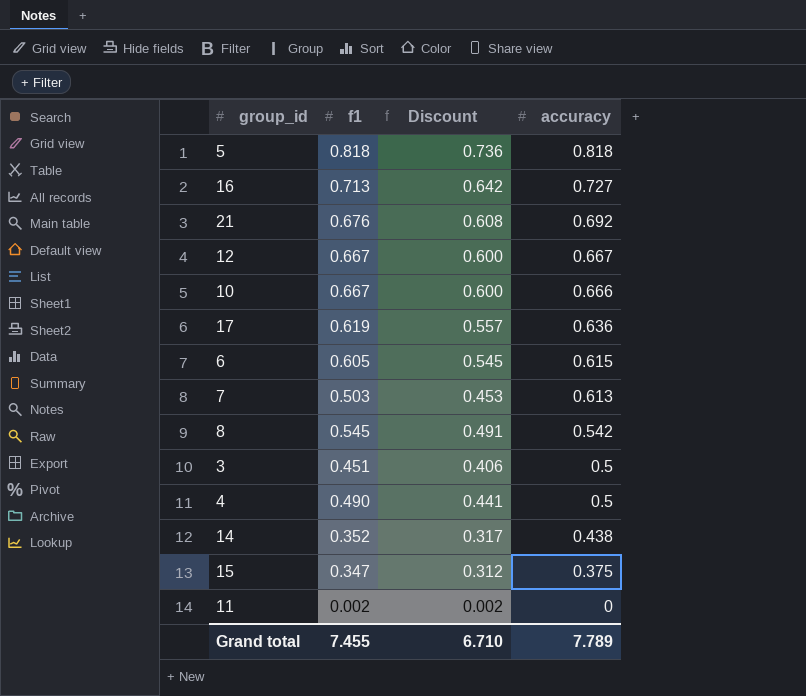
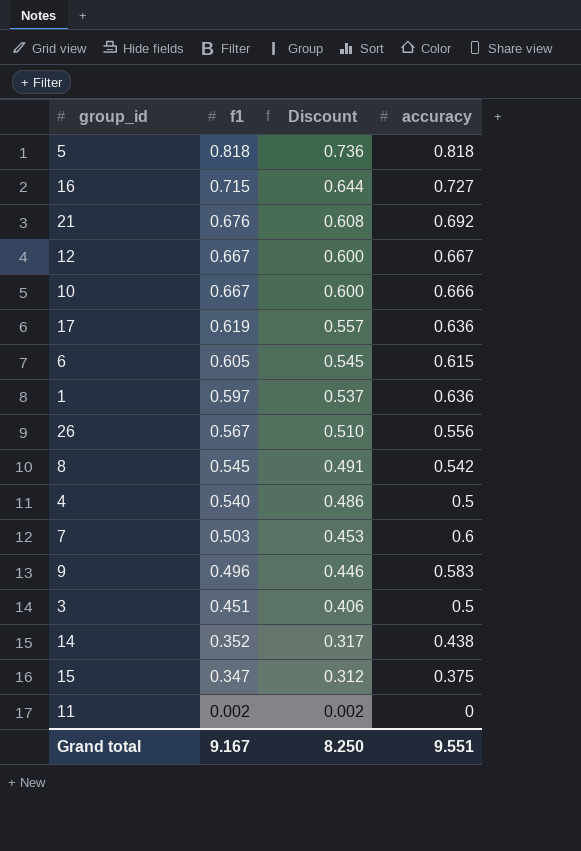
row order: accuracy descending -> f1 descending
16 | f1: 0.713 -> 0.715
16 | Discount: 0.642 -> 0.644
row 1: none -> 0.597 | 0.537 | 0.636
row 26: none -> 0.567 | 0.510 | 0.556
4 | f1: 0.490 -> 0.540
4 | Discount: 0.441 -> 0.486
7 | accuracy: 0.613 -> 0.6
row 9: none -> 0.496 | 0.446 | 0.583
Grand total | f1: 7.455 -> 9.167
Grand total | Discount: 6.710 -> 8.250
Grand total | accuracy: 7.789 -> 9.551

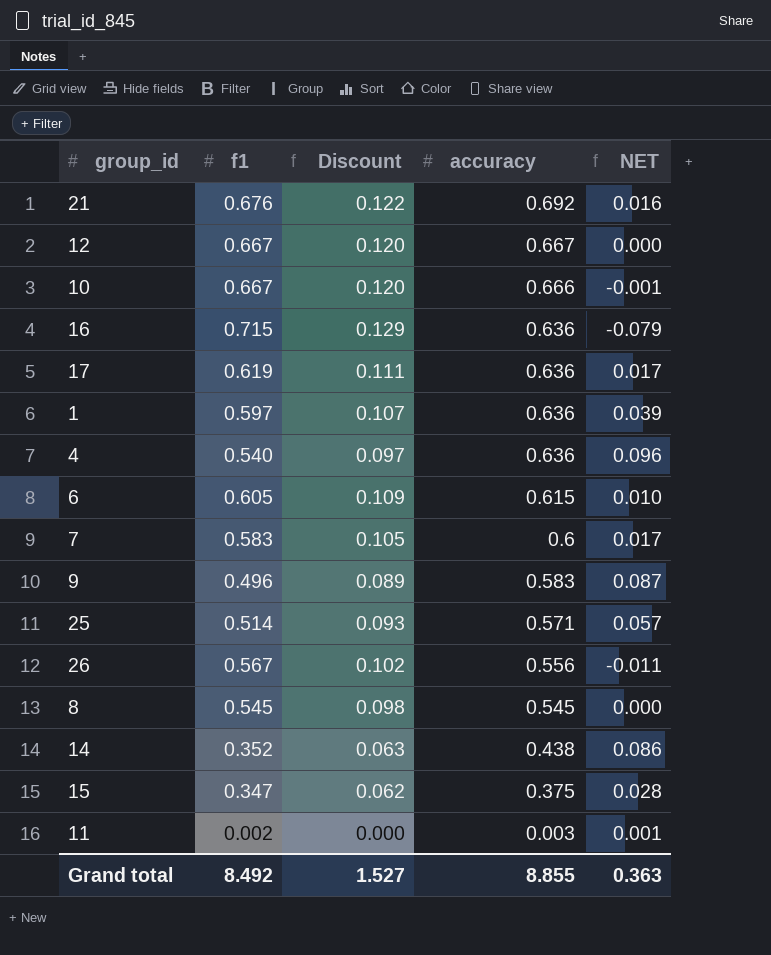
row order: f1 descending -> accuracy descending
column Discount | formula: [f1] * 0.9 -> [f1] * 0.18
column NET | formula: none -> [accuracy] - [f1]
row 5: 0.818 | 0.736 | 0.818 -> none
row 3: 0.451 | 0.406 | 0.5 -> none
16 | accuracy: 0.727 -> 0.636
4 | accuracy: 0.5 -> 0.636
7 | f1: 0.503 -> 0.583
row 25: none -> 0.514 | 0.093 | 0.571 | 0.057
8 | accuracy: 0.542 -> 0.545
11 | accuracy: 0 -> 0.003
Grand total | f1: 9.167 -> 8.492
Grand total | Discount: 8.250 -> 1.527
Grand total | accuracy: 9.551 -> 8.855

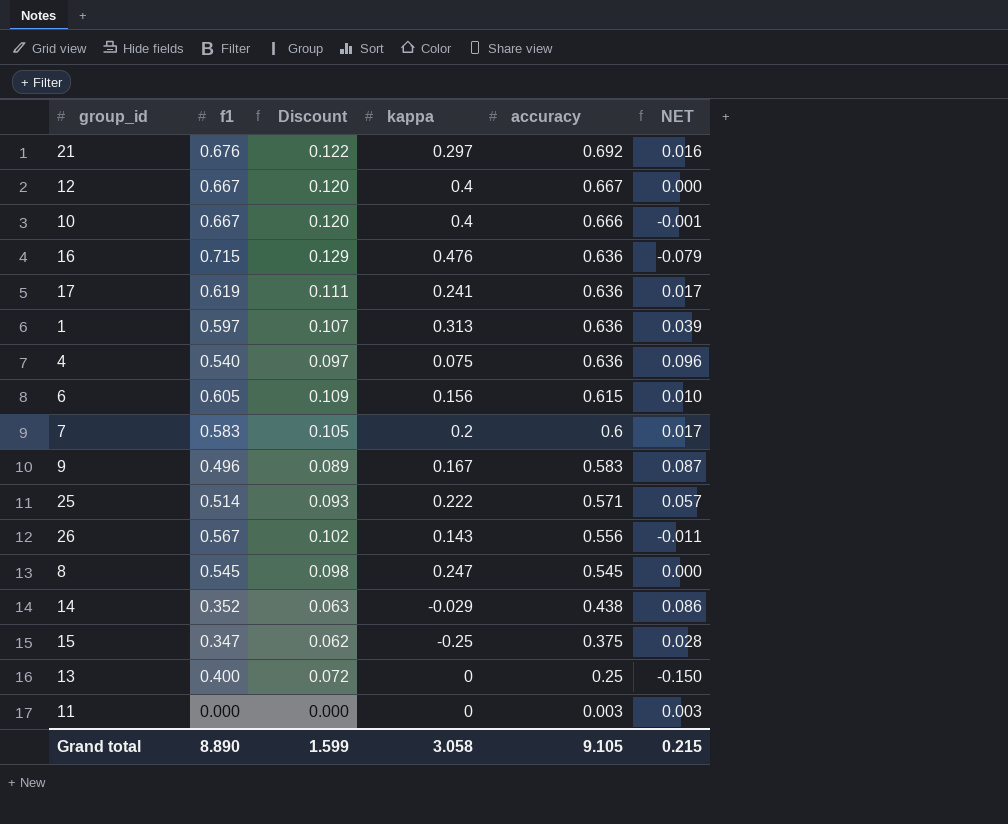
column kappa | position: none -> 4
row 13: none -> 0.400 | 0.072 | 0 | 0.25 | -0.150
11 | f1: 0.002 -> 0.000
11 | NET: 0.001 -> 0.003
Grand total | f1: 8.492 -> 8.890
Grand total | Discount: 1.527 -> 1.599
Grand total | accuracy: 8.855 -> 9.105
Grand total | NET: 0.363 -> 0.215

